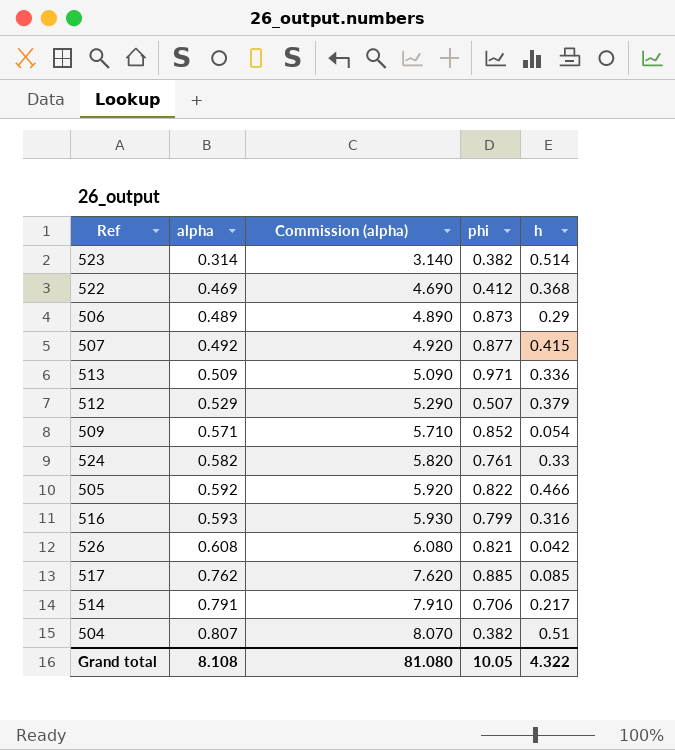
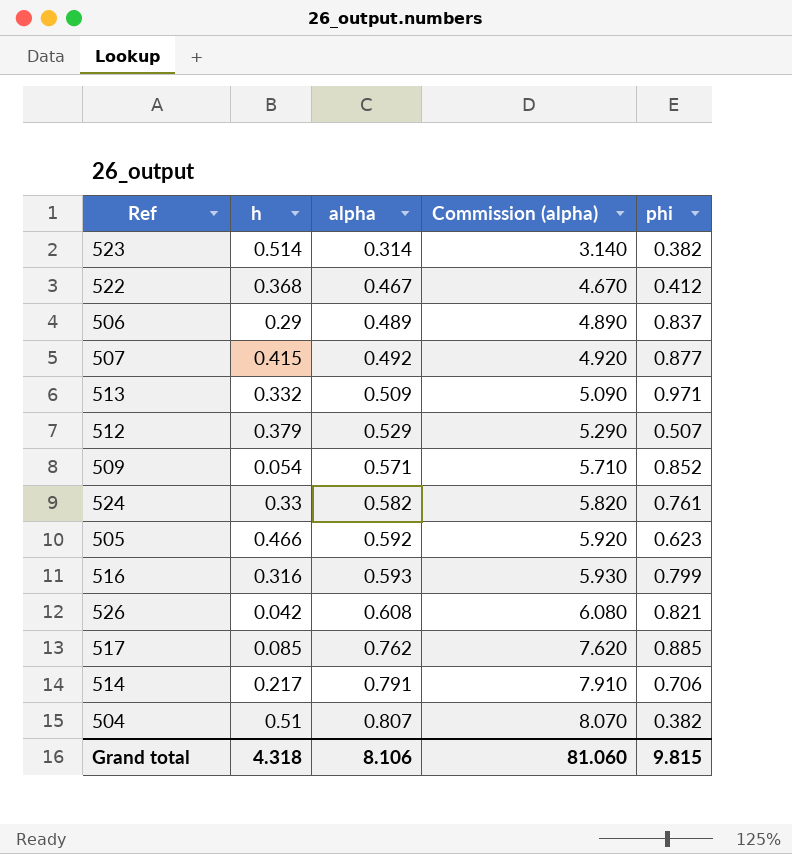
column h | position: 5 -> 2
522 | alpha: 0.469 -> 0.467
522 | Commission (alpha): 4.690 -> 4.670
506 | phi: 0.873 -> 0.837
513 | h: 0.336 -> 0.332
505 | phi: 0.822 -> 0.623
Grand total | h: 4.322 -> 4.318
Grand total | alpha: 8.108 -> 8.106
Grand total | Commission (alpha): 81.080 -> 81.060
Grand total | phi: 10.05 -> 9.815

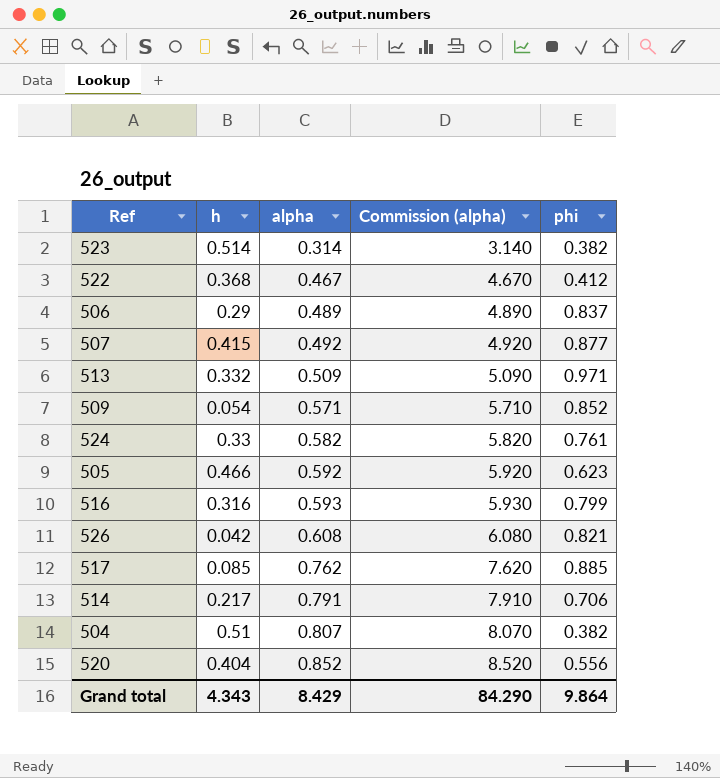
row 512: 0.379 | 0.529 | 5.290 | 0.507 -> none
row 520: none -> 0.404 | 0.852 | 8.520 | 0.556
Grand total | h: 4.318 -> 4.343
Grand total | alpha: 8.106 -> 8.429
Grand total | Commission (alpha): 81.060 -> 84.290
Grand total | phi: 9.815 -> 9.864

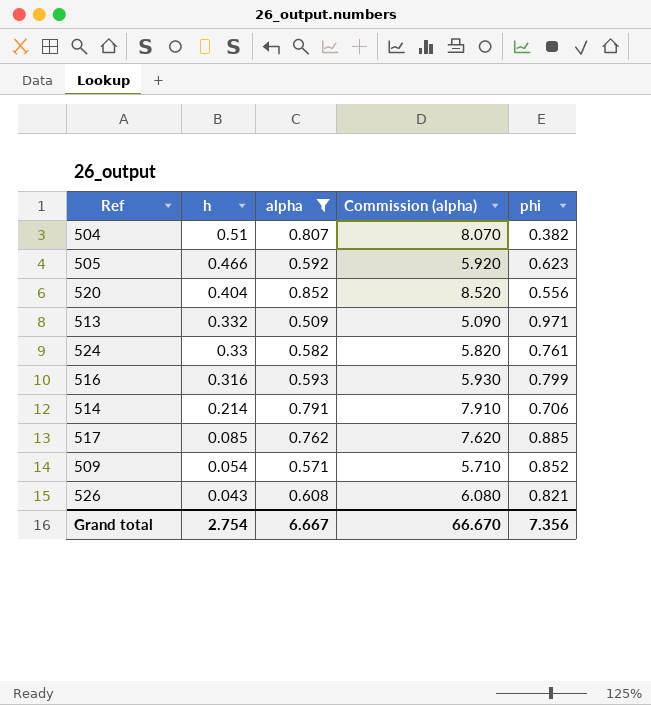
filter: none -> alpha >= 0.509
row order: alpha ascending -> h descending
514 | h: 0.217 -> 0.214
526 | h: 0.042 -> 0.043
Grand total | h: 4.343 -> 2.754
Grand total | alpha: 8.429 -> 6.667
Grand total | Commission (alpha): 84.290 -> 66.670
Grand total | phi: 9.864 -> 7.356

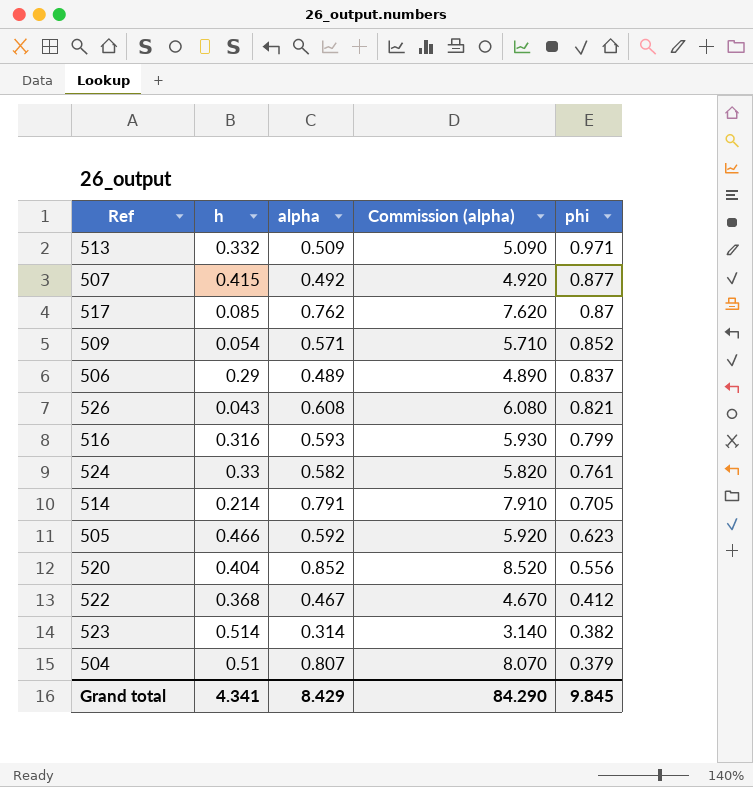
filter: alpha >= 0.509 -> none
row order: h descending -> phi descending
517 | phi: 0.885 -> 0.87
514 | phi: 0.706 -> 0.705
504 | phi: 0.382 -> 0.379
Grand total | h: 2.754 -> 4.341
Grand total | alpha: 6.667 -> 8.429
Grand total | Commission (alpha): 66.670 -> 84.290
Grand total | phi: 7.356 -> 9.845

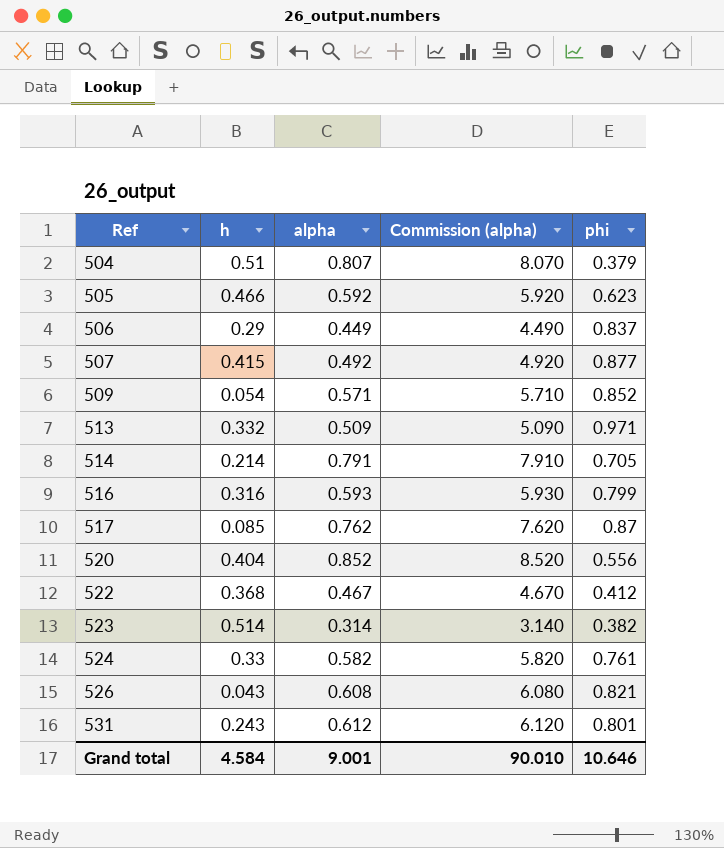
row order: phi descending -> Ref ascending
506 | alpha: 0.489 -> 0.449
506 | Commission (alpha): 4.890 -> 4.490
row 531: none -> 0.243 | 0.612 | 6.120 | 0.801
Grand total | h: 4.341 -> 4.584
Grand total | alpha: 8.429 -> 9.001
Grand total | Commission (alpha): 84.290 -> 90.010
Grand total | phi: 9.845 -> 10.646

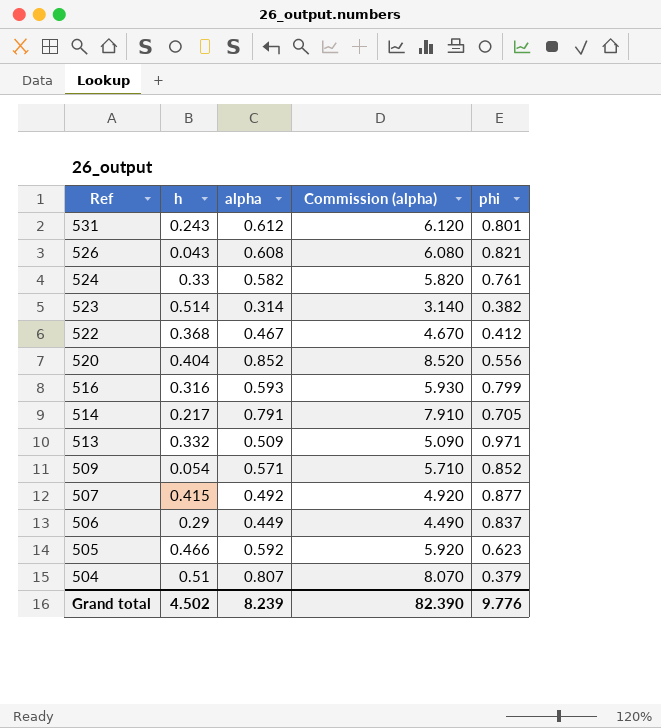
row order: Ref ascending -> Ref descending
row 517: 0.085 | 0.762 | 7.620 | 0.87 -> none
514 | h: 0.214 -> 0.217
Grand total | h: 4.584 -> 4.502
Grand total | alpha: 9.001 -> 8.239
Grand total | Commission (alpha): 90.010 -> 82.390
Grand total | phi: 10.646 -> 9.776

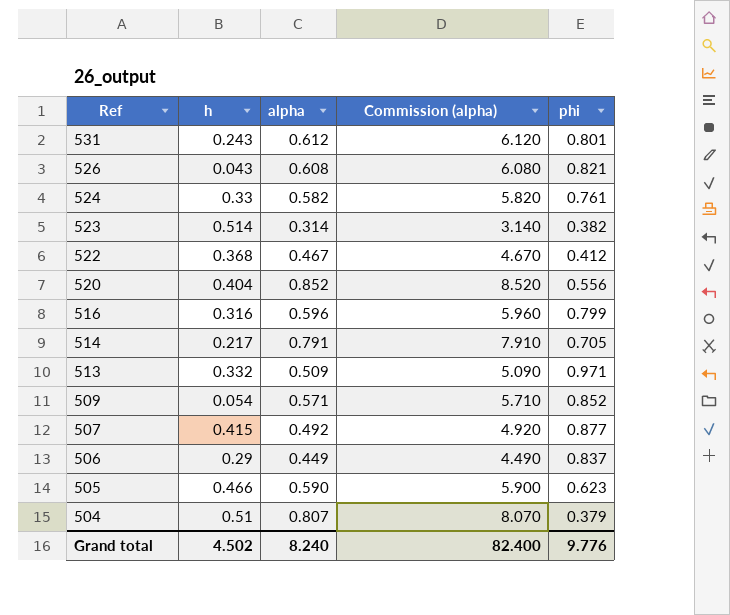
516 | alpha: 0.593 -> 0.596
516 | Commission (alpha): 5.930 -> 5.960
505 | alpha: 0.592 -> 0.590
505 | Commission (alpha): 5.920 -> 5.900
Grand total | alpha: 8.239 -> 8.240
Grand total | Commission (alpha): 82.390 -> 82.400

